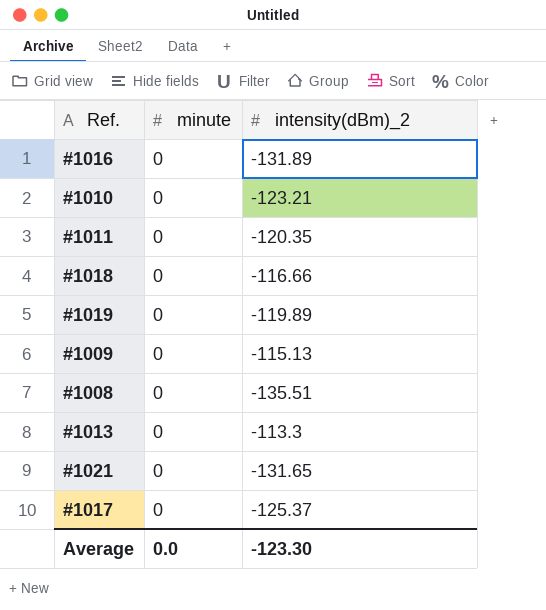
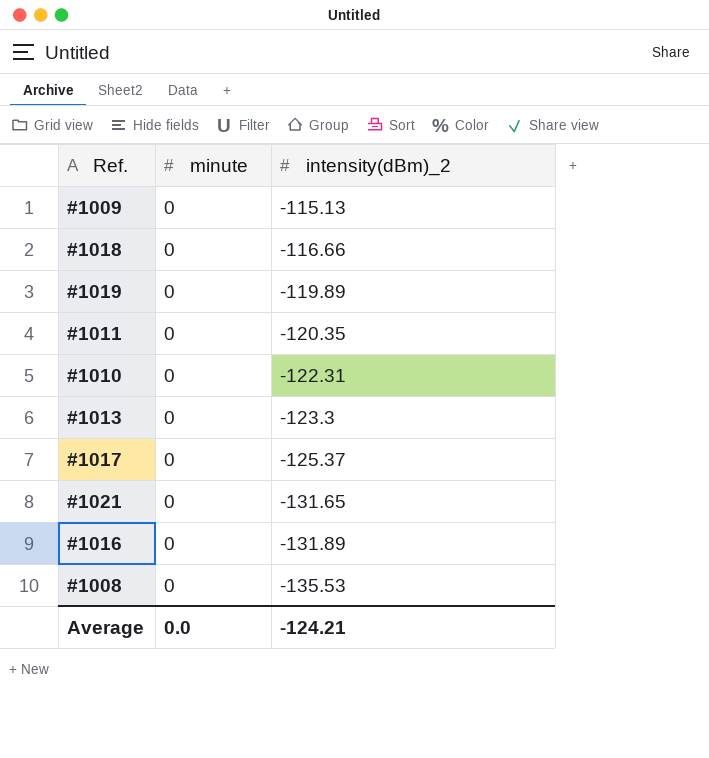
row order: none -> intensity(dBm)_2 descending
#1010 | intensity(dBm)_2: -123.21 -> -122.31
#1013 | intensity(dBm)_2: -113.3 -> -123.3
#1008 | intensity(dBm)_2: -135.51 -> -135.53
Average | intensity(dBm)_2: -123.30 -> -124.21

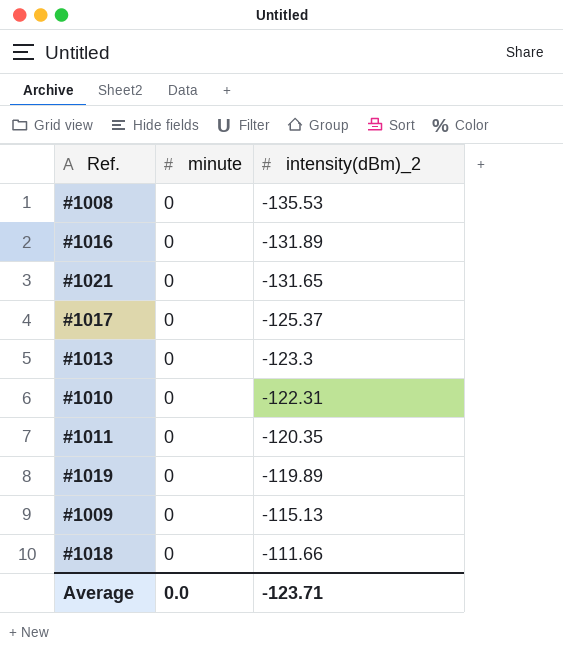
row order: intensity(dBm)_2 descending -> intensity(dBm)_2 ascending
#1018 | intensity(dBm)_2: -116.66 -> -111.66
Average | intensity(dBm)_2: -124.21 -> -123.71

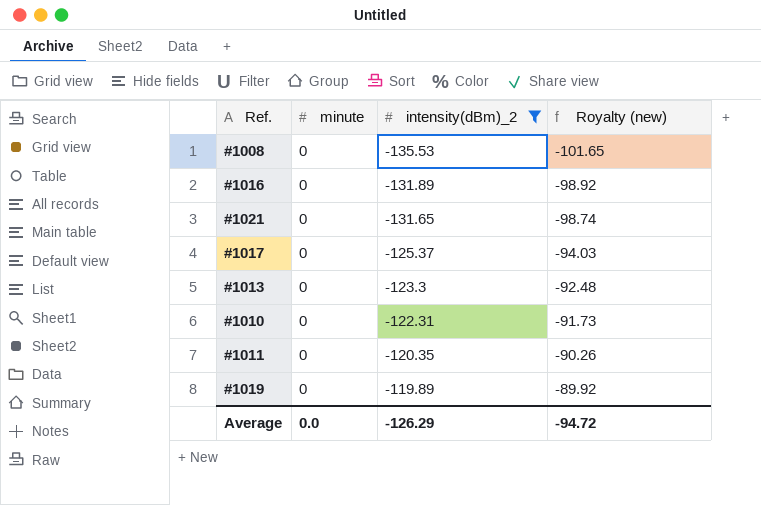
filter: none -> intensity(dBm)_2 <= -119.89
column Royalty (new) | formula: none -> [intensity(dBm)_2] * 0.75
Average | intensity(dBm)_2: -123.71 -> -126.29

